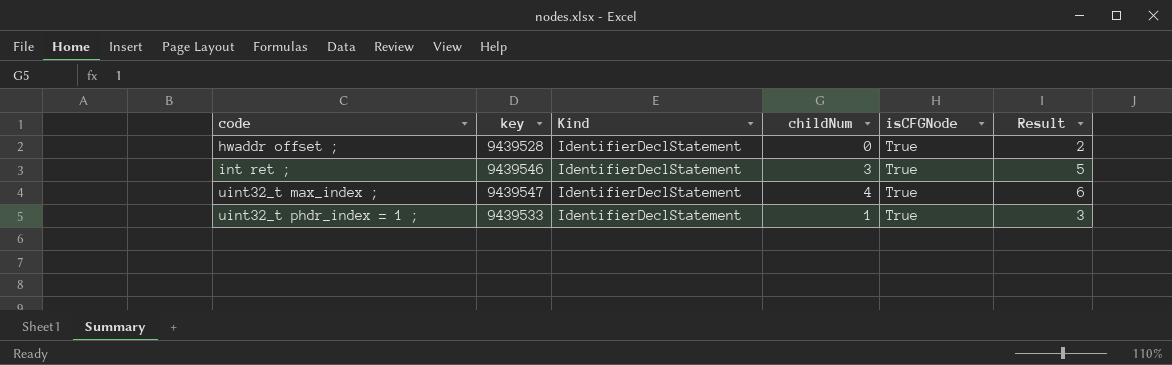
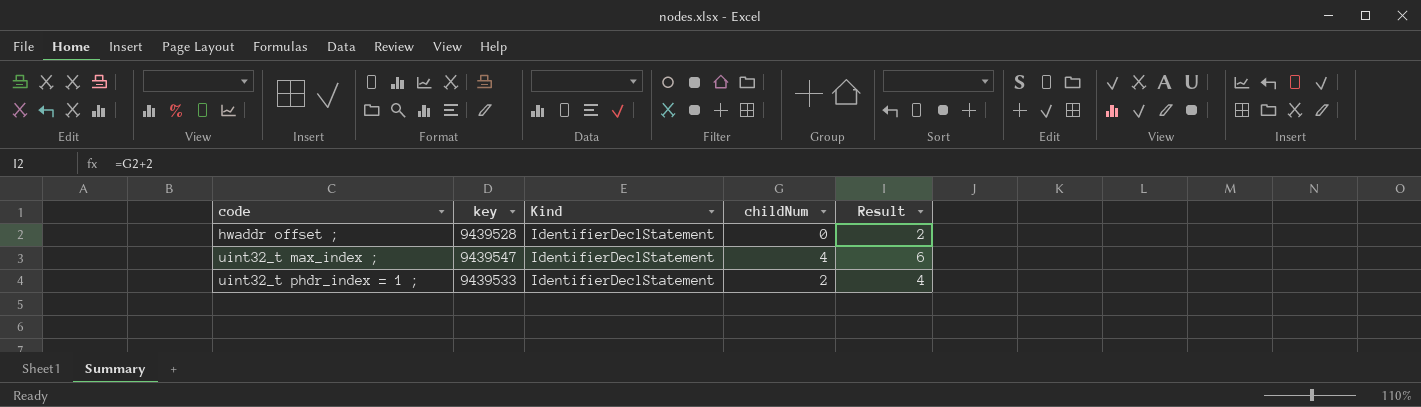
column isCFGNode | position: 5 -> none
row int ret ;: 9439546 | IdentifierDeclStatement | 3 | True | 5 -> none
uint32_t phdr_index = 1 ; | childNum: 1 -> 2
uint32_t phdr_index = 1 ; | Result: 3 -> 4

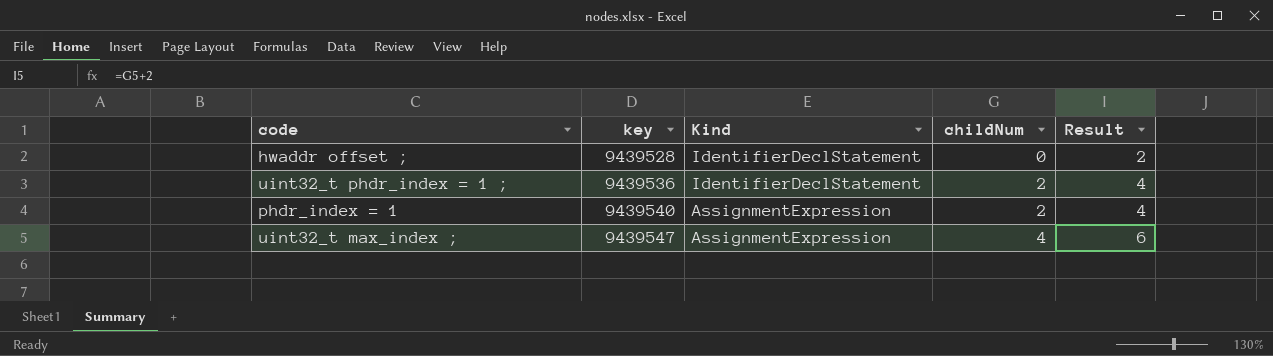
row order: code ascending -> key ascending
uint32_t phdr_index = 1 ; | key: 9439533 -> 9439536
row phdr_index = 1: none -> 9439540 | AssignmentExpression | 2 | 4
uint32_t max_index ; | Kind: IdentifierDeclStatement -> AssignmentExpression

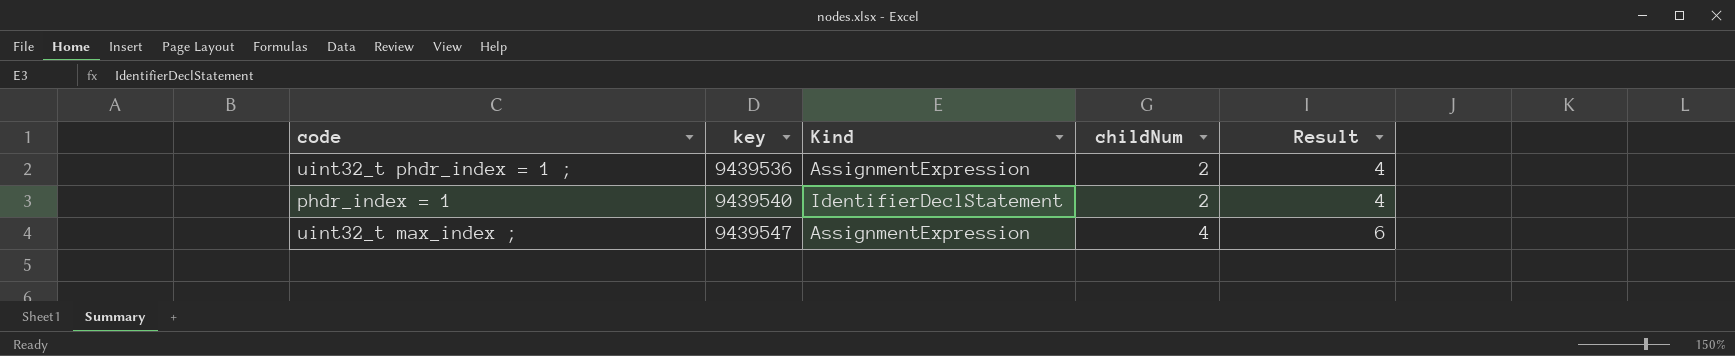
row hwaddr offset ;: 9439528 | IdentifierDeclStatement | 0 | 2 -> none
uint32_t phdr_index = 1 ; | Kind: IdentifierDeclStatement -> AssignmentExpression
phdr_index = 1 | Kind: AssignmentExpression -> IdentifierDeclStatement

